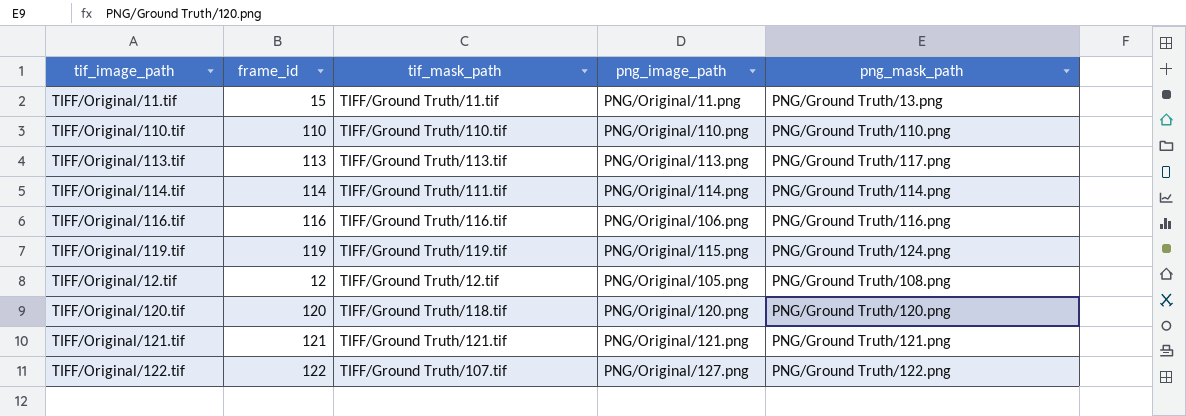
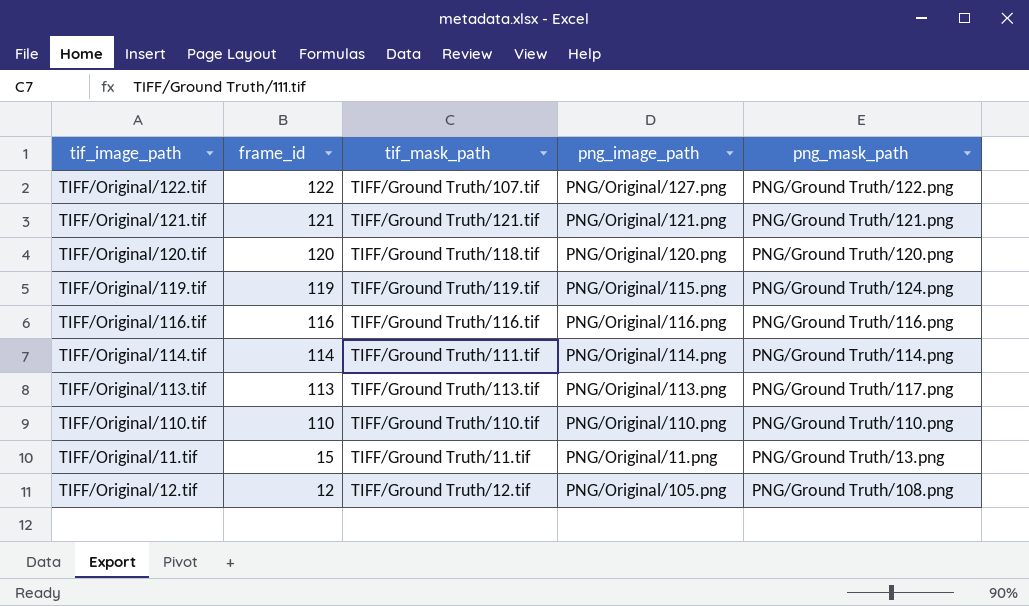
row order: none -> frame_id descending
TIFF/Original/116.tif | png_image_path: PNG/Original/106.png -> PNG/Original/116.png

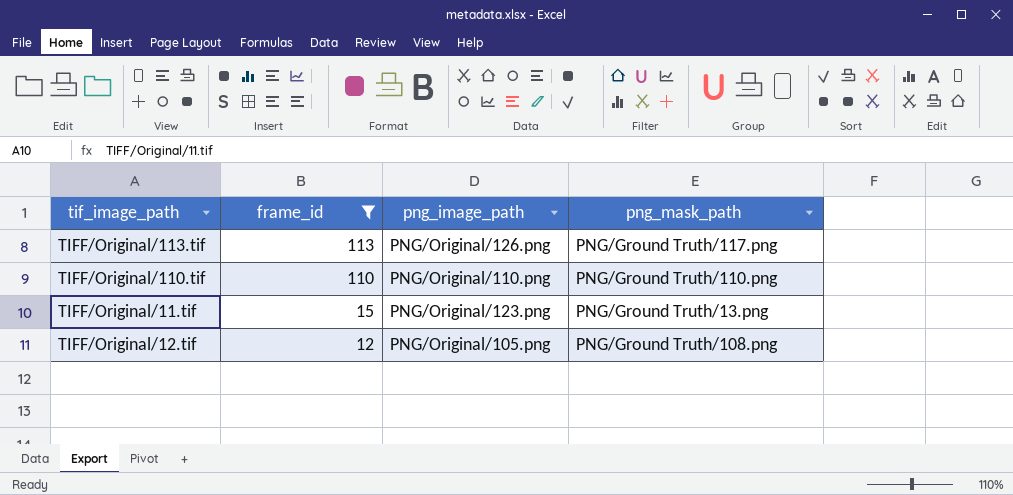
filter: none -> frame_id <= 113
column tif_mask_path | position: 3 -> none
TIFF/Original/113.tif | png_image_path: PNG/Original/113.png -> PNG/Original/126.png
TIFF/Original/11.tif | png_image_path: PNG/Original/11.png -> PNG/Original/123.png

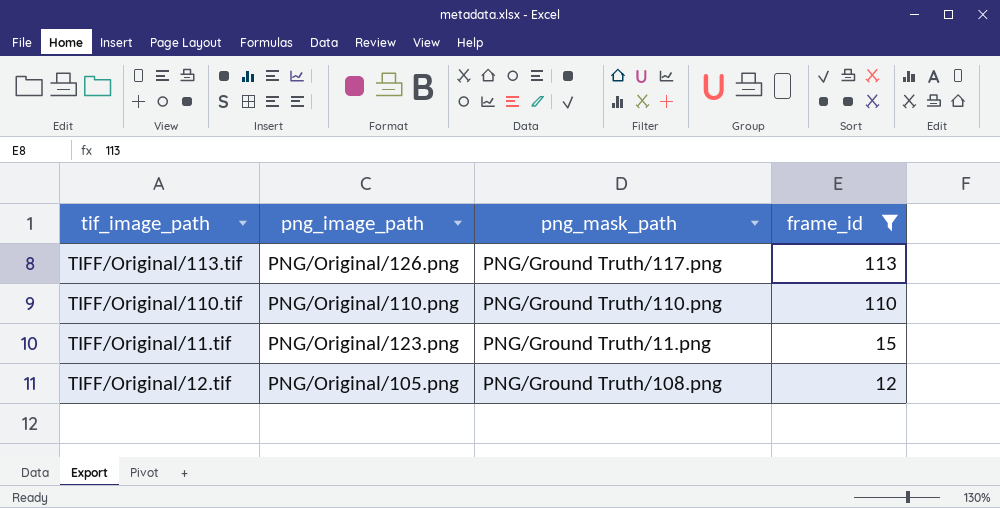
column frame_id | position: 2 -> 4
TIFF/Original/11.tif | png_mask_path: PNG/Ground Truth/13.png -> PNG/Ground Truth/11.png

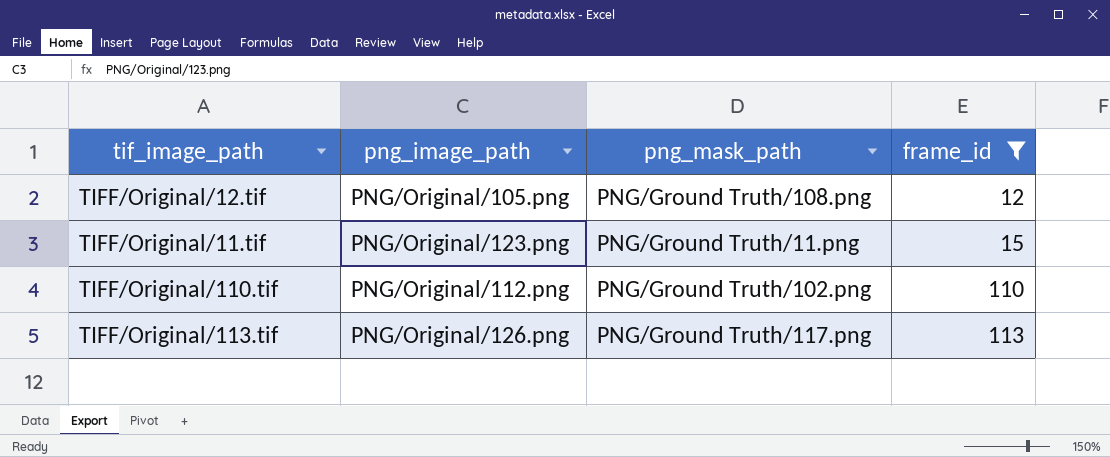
row order: frame_id descending -> frame_id ascending
TIFF/Original/110.tif | png_image_path: PNG/Original/110.png -> PNG/Original/112.png
TIFF/Original/110.tif | png_mask_path: PNG/Ground Truth/110.png -> PNG/Ground Truth/102.png

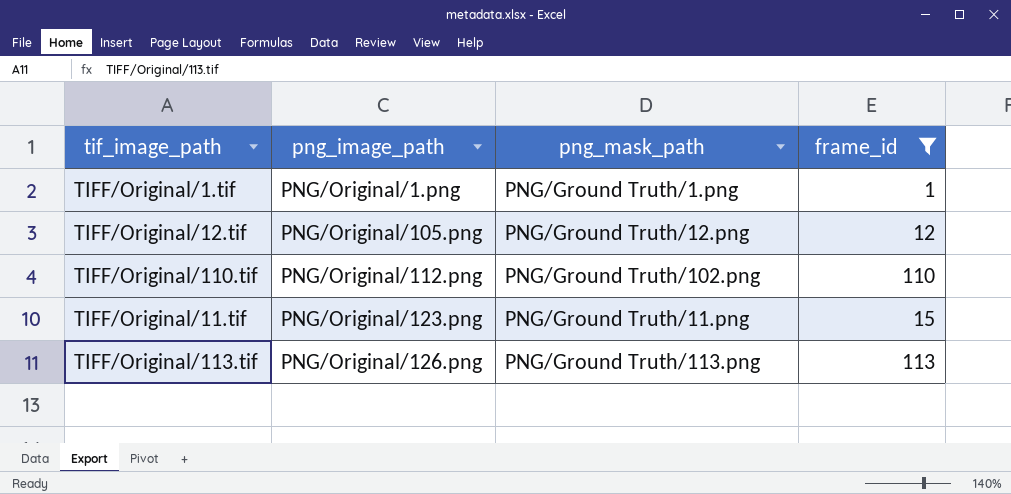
row order: frame_id ascending -> png_image_path ascending
row TIFF/Original/1.tif: none -> PNG/Original/1.png | PNG/Ground Truth/1.png | 1
TIFF/Original/12.tif | png_mask_path: PNG/Ground Truth/108.png -> PNG/Ground Truth/12.png
TIFF/Original/113.tif | png_mask_path: PNG/Ground Truth/117.png -> PNG/Ground Truth/113.png

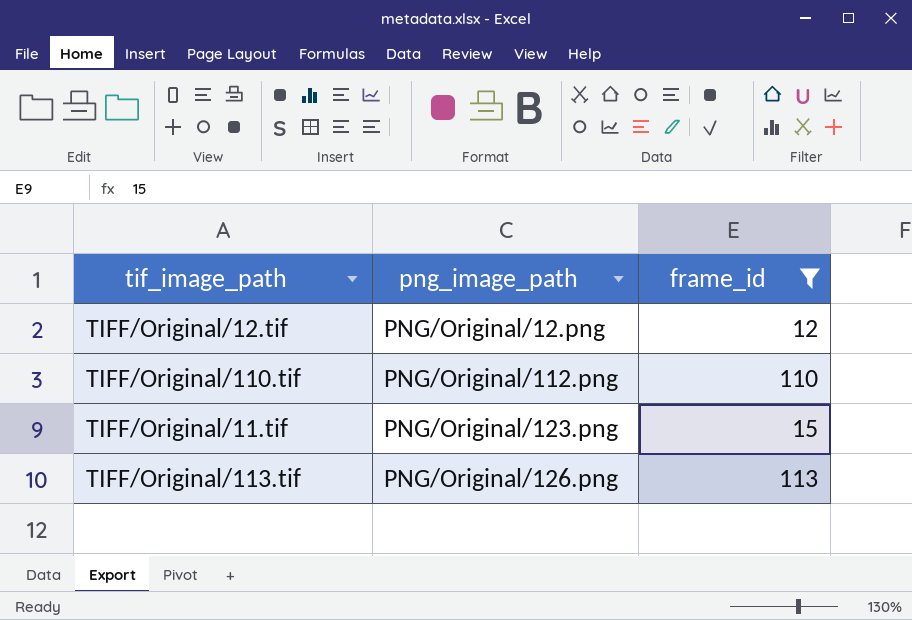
column png_mask_path | position: 3 -> none
row TIFF/Original/1.tif: PNG/Original/1.png | PNG/Ground Truth/1.png | 1 -> none
TIFF/Original/12.tif | png_image_path: PNG/Original/105.png -> PNG/Original/12.png

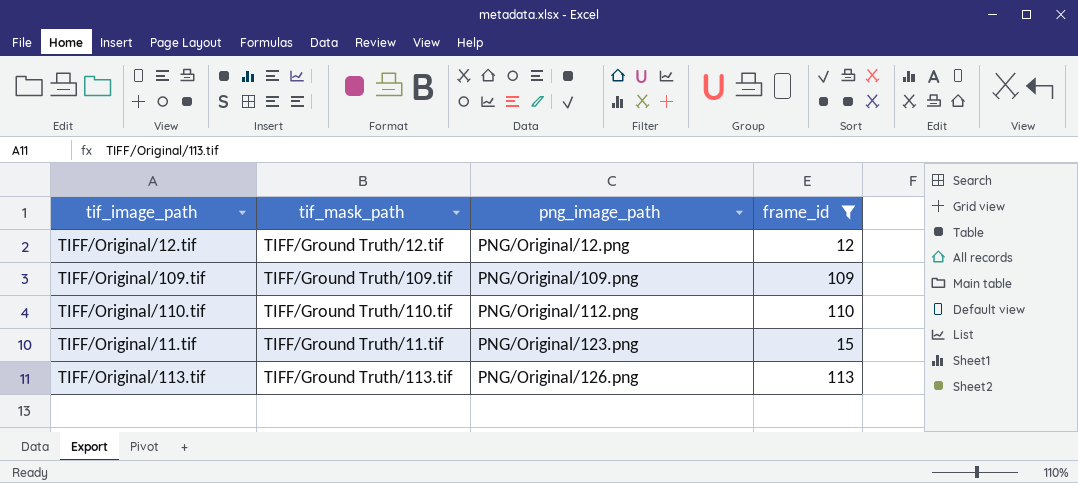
column tif_mask_path | position: none -> 2
row TIFF/Original/109.tif: none -> TIFF/Ground Truth/109.tif | PNG/Original/109.png | 109

